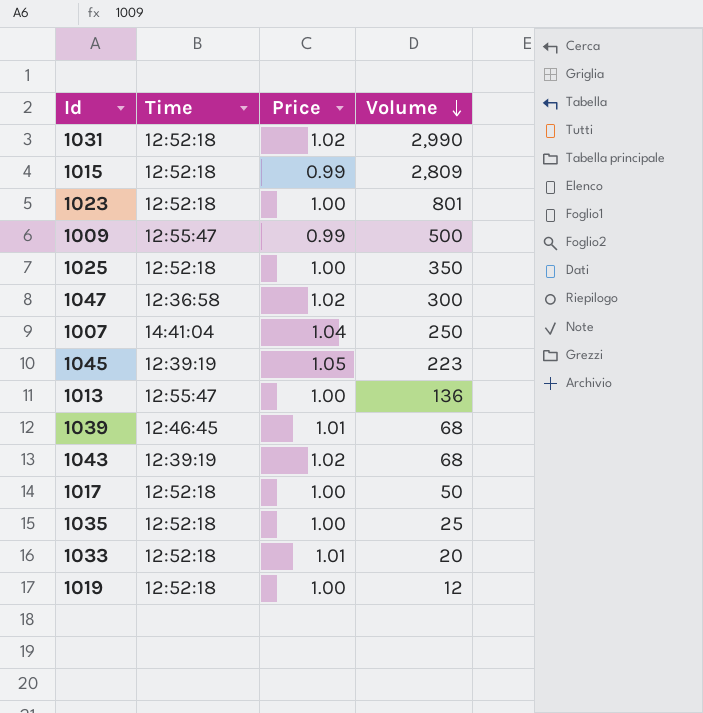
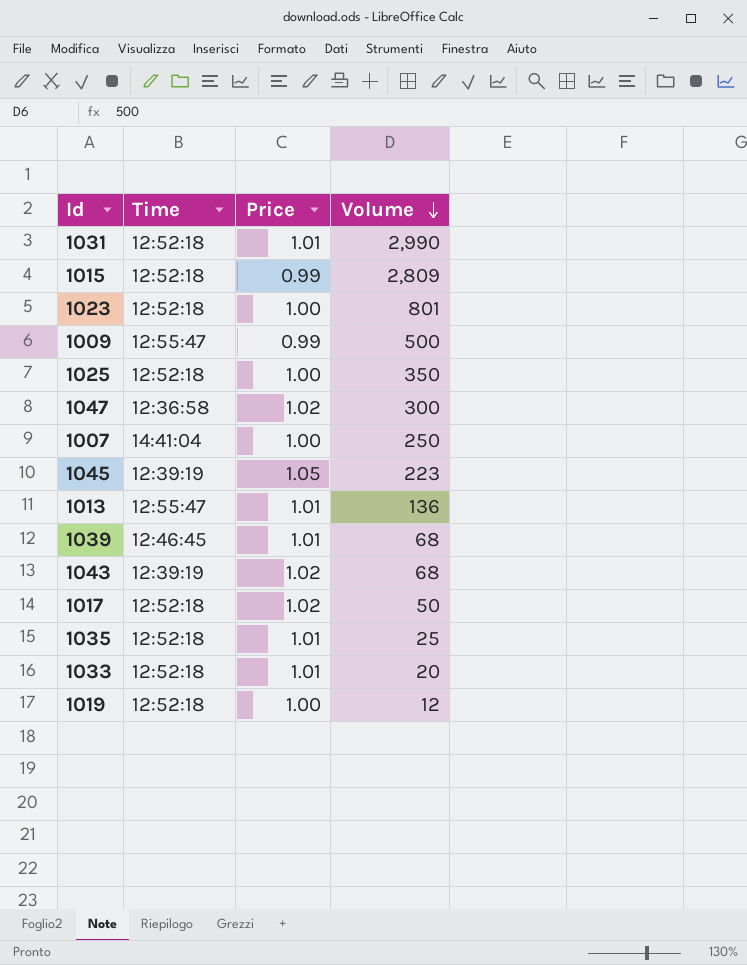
1031 | Price: 1.02 -> 1.01
1007 | Price: 1.04 -> 1.00
1013 | Price: 1.00 -> 1.01
1017 | Price: 1.00 -> 1.02
1035 | Price: 1.00 -> 1.01

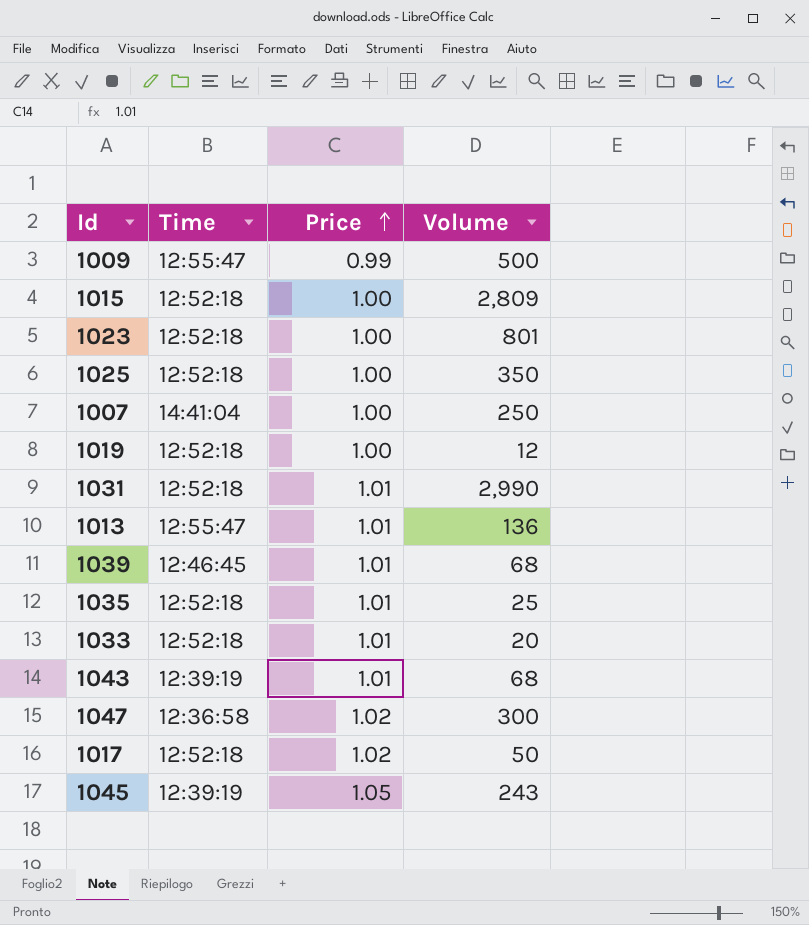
row order: Volume descending -> Price ascending
1015 | Price: 0.99 -> 1.00
1043 | Price: 1.02 -> 1.01
1045 | Volume: 223 -> 243

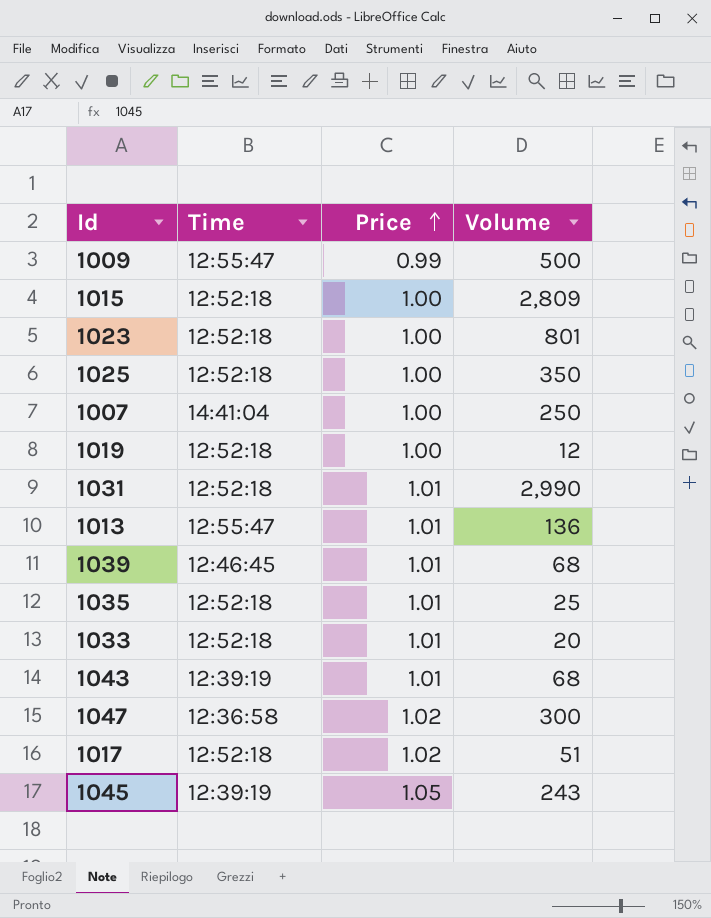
1017 | Volume: 50 -> 51

